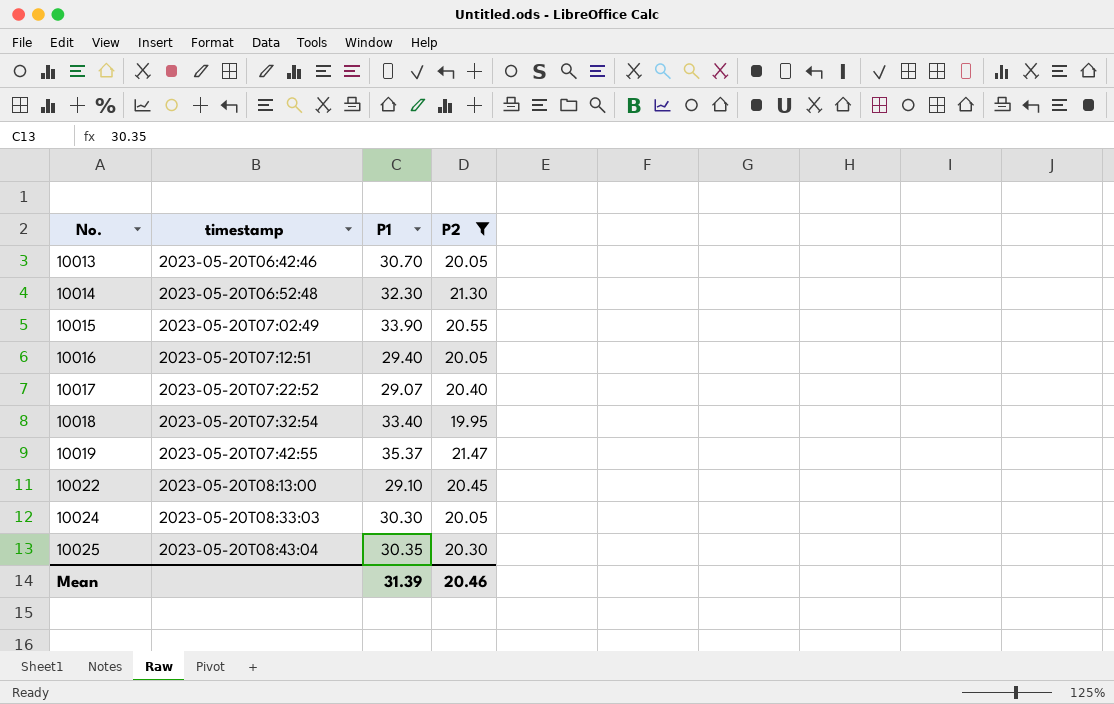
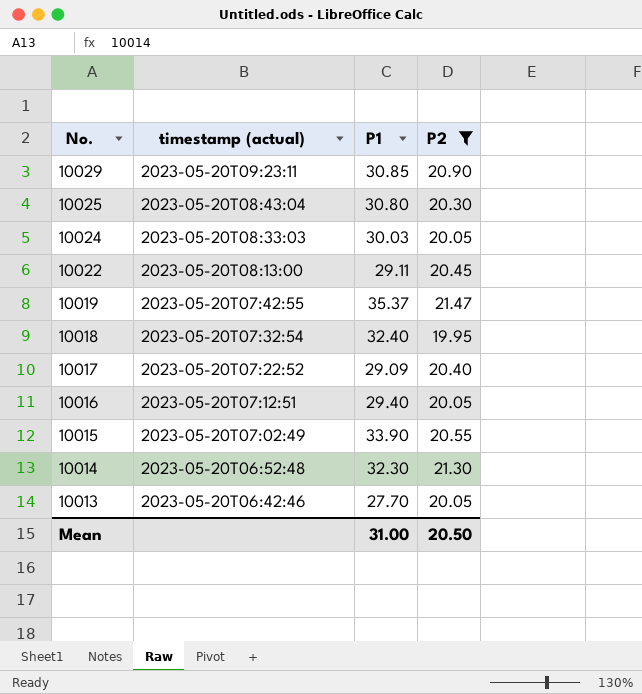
row order: No. ascending -> No. descending
column name: timestamp -> timestamp (actual)
row 10029: none -> 2023-05-20T09:23:11 | 30.85 | 20.90
10025 | P1: 30.35 -> 30.80
10024 | P1: 30.30 -> 30.03
10022 | P1: 29.10 -> 29.11
10018 | P1: 33.40 -> 32.40
10017 | P1: 29.07 -> 29.09
10013 | P1: 30.70 -> 27.70
Mean | P1: 31.39 -> 31.00
Mean | P2: 20.46 -> 20.50

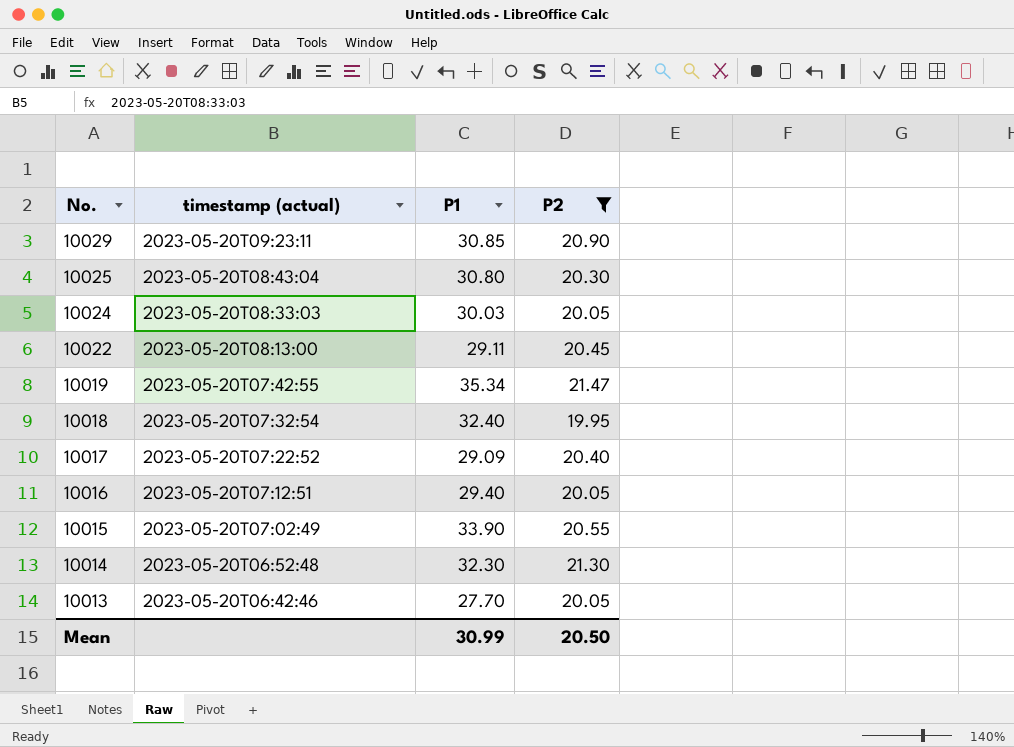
10019 | P1: 35.37 -> 35.34
Mean | P1: 31.00 -> 30.99

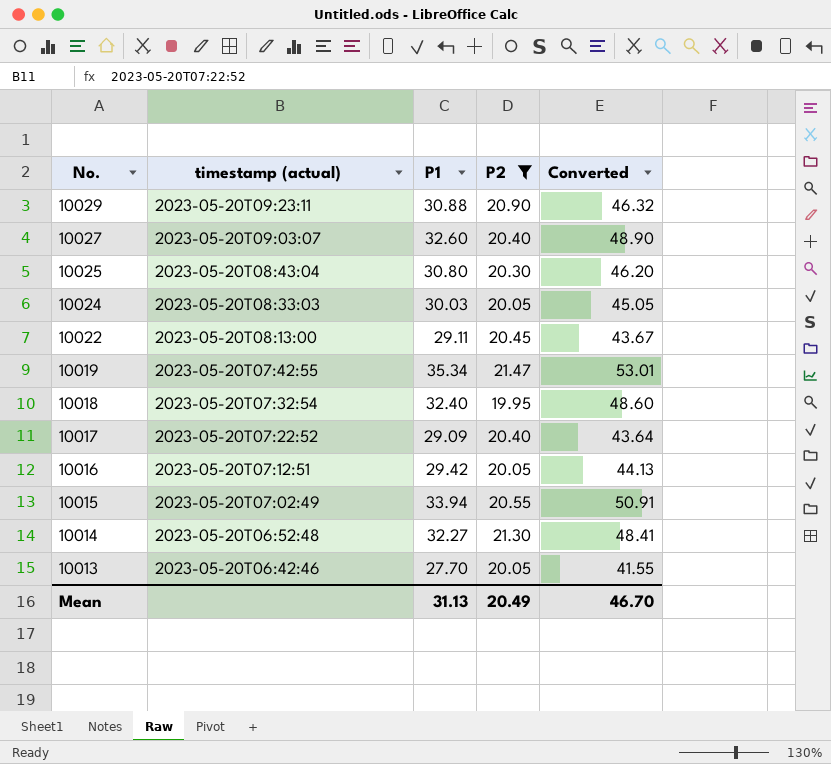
column Converted | formula: none -> [P1] * 1.5
10029 | P1: 30.85 -> 30.88
row 10027: none -> 2023-05-20T09:03:07 | 32.60 | 20.40 | 48.90
10016 | P1: 29.40 -> 29.42
10015 | P1: 33.90 -> 33.94
10014 | P1: 32.30 -> 32.27
Mean | P1: 30.99 -> 31.13
Mean | P2: 20.50 -> 20.49

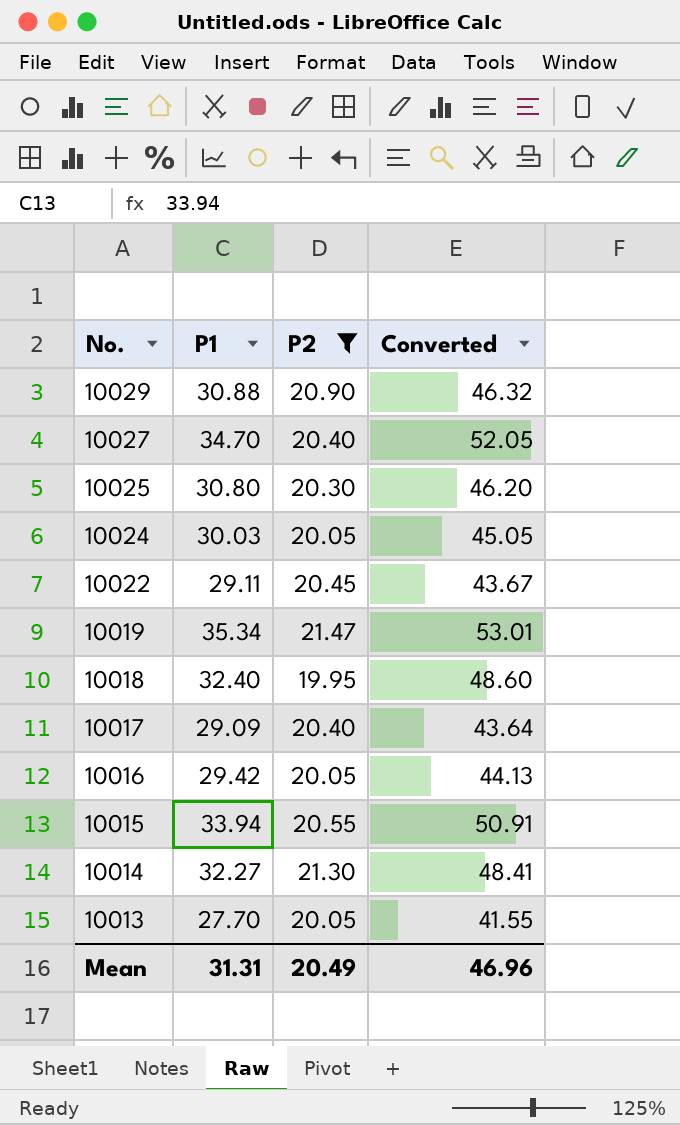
column timestamp (actual) | position: 2 -> none
10027 | P1: 32.60 -> 34.70
10027 | Converted: 48.90 -> 52.05
Mean | P1: 31.13 -> 31.31
Mean | Converted: 46.70 -> 46.96

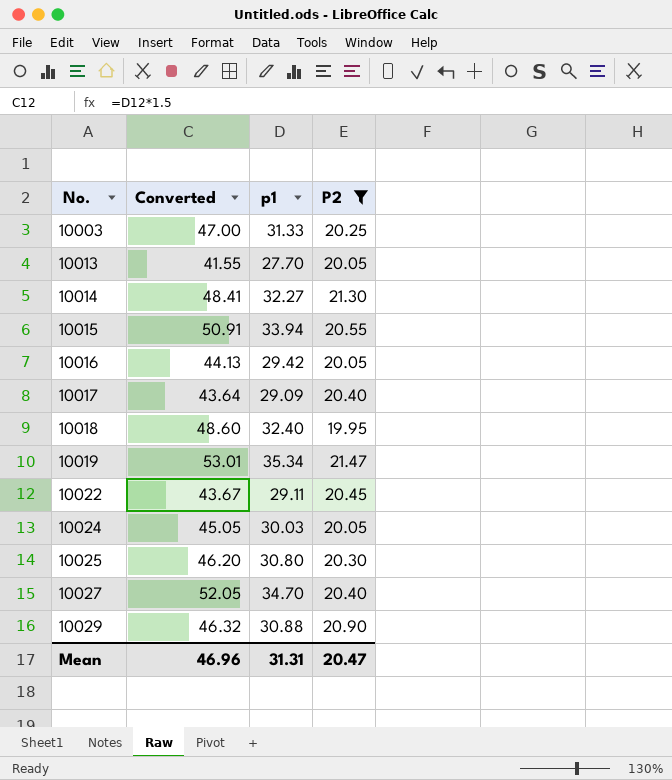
row order: No. descending -> No. ascending
column Converted | position: 4 -> 2
column name: P1 -> p1
row 10003: none -> 47.00 | 31.33 | 20.25
Mean | P2: 20.49 -> 20.47

